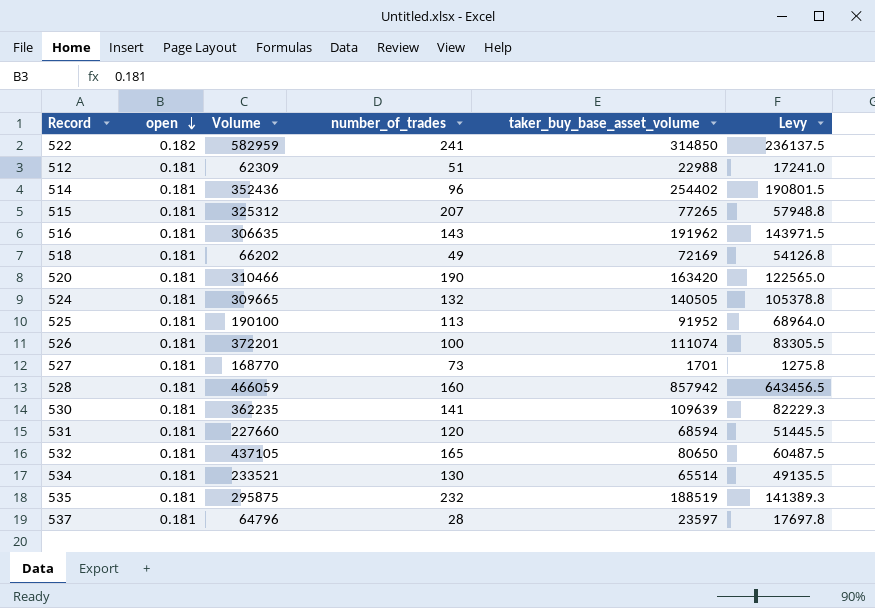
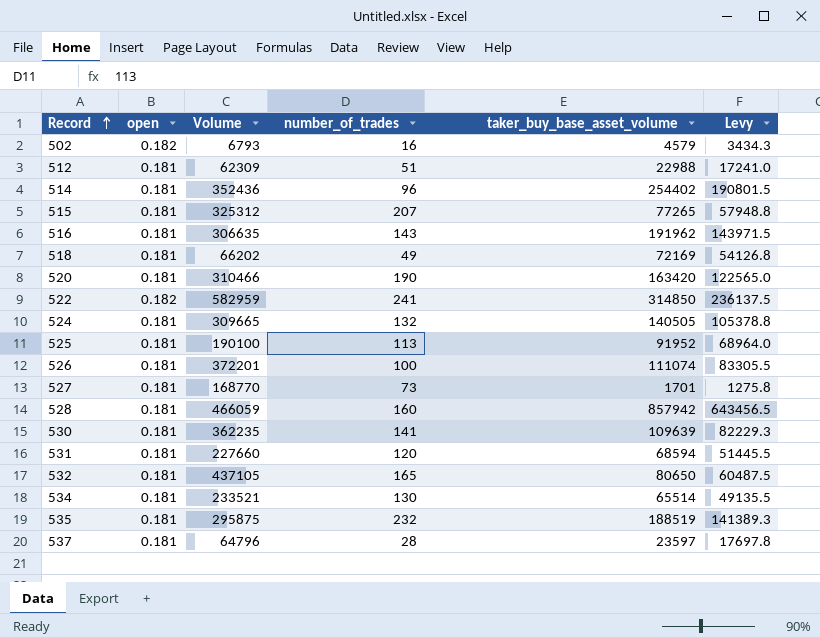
row order: open descending -> Record ascending
row 502: none -> 0.182 | 6793 | 16 | 4579 | 3434.3

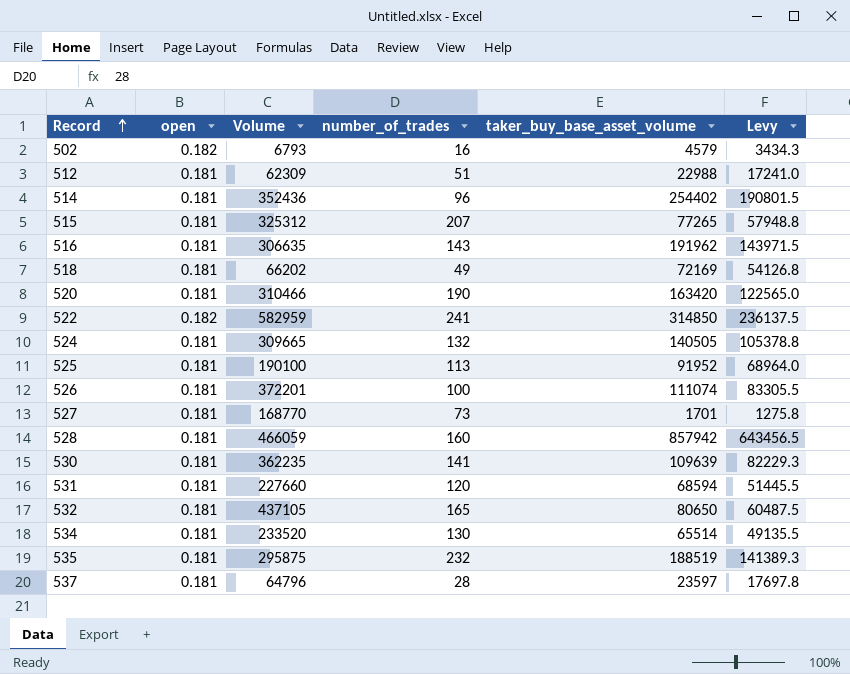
534 | Volume: 233521 -> 233520

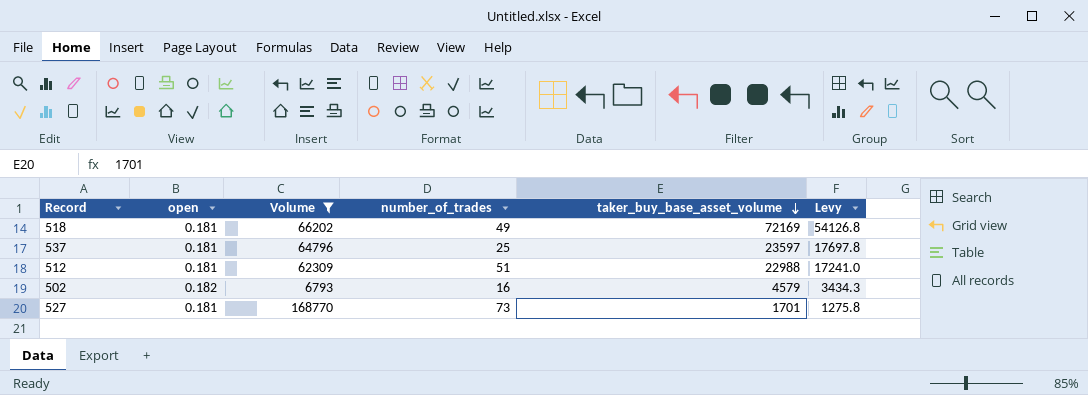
filter: none -> Volume <= 168770
row order: Record ascending -> taker_buy_base_asset_volume descending
537 | number_of_trades: 28 -> 25

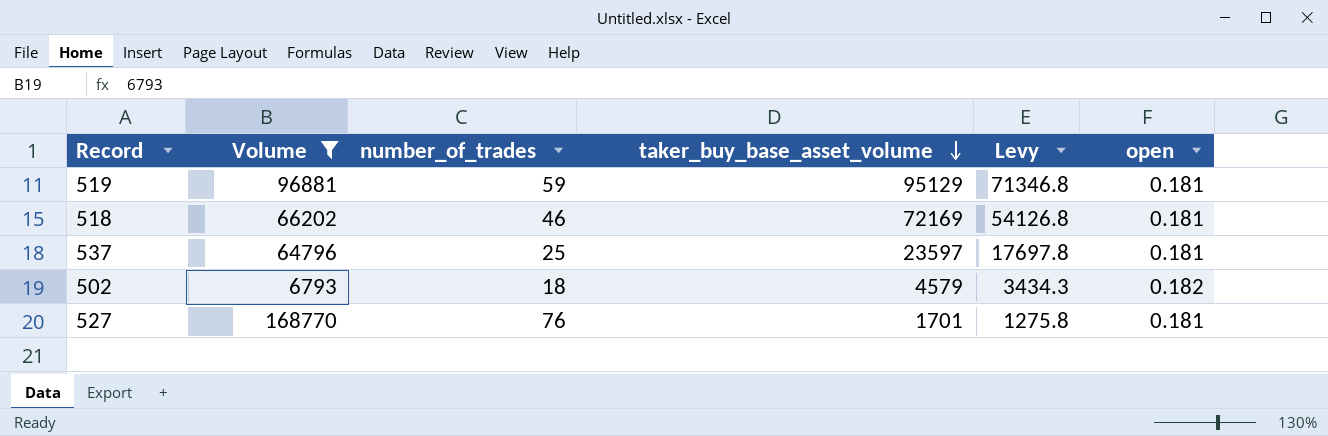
column open | position: 2 -> 6
row 512: 0.181 | 62309 | 51 | 22988 | 17241.0 -> none
row 519: none -> 96881 | 59 | 95129 | 71346.8 | 0.181
518 | number_of_trades: 49 -> 46
502 | number_of_trades: 16 -> 18
527 | number_of_trades: 73 -> 76

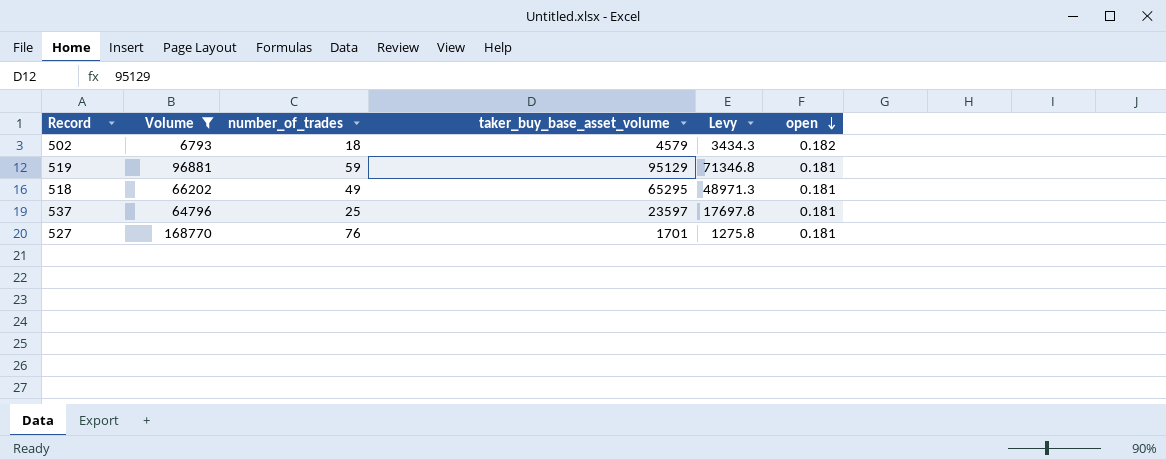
row order: taker_buy_base_asset_volume descending -> open descending
518 | number_of_trades: 46 -> 49
518 | taker_buy_base_asset_volume: 72169 -> 65295
518 | Levy: 54126.8 -> 48971.3

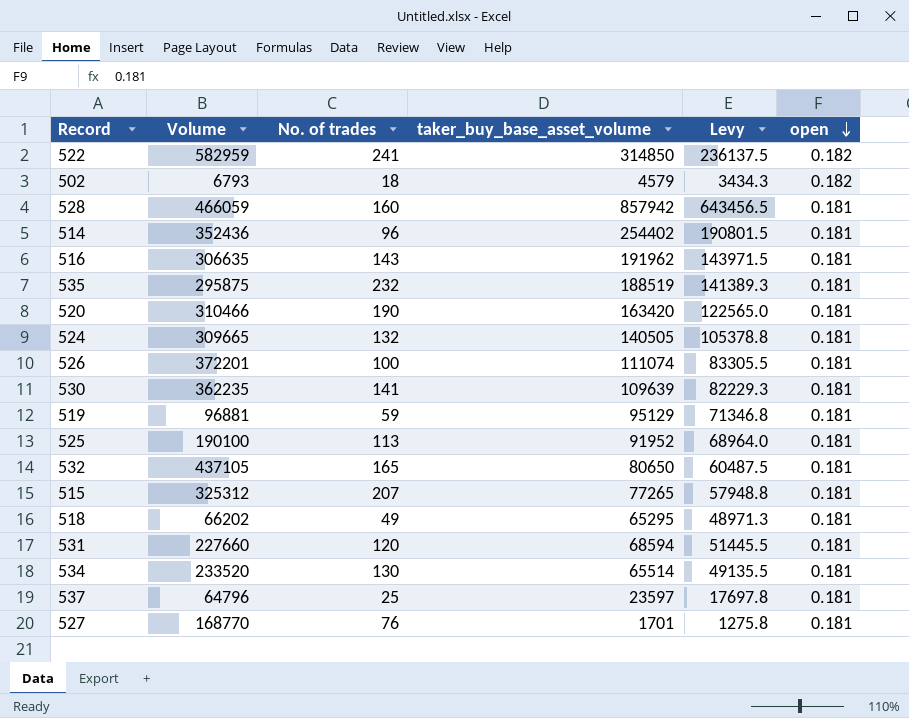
filter: Volume <= 168770 -> none
column name: number_of_trades -> No. of trades

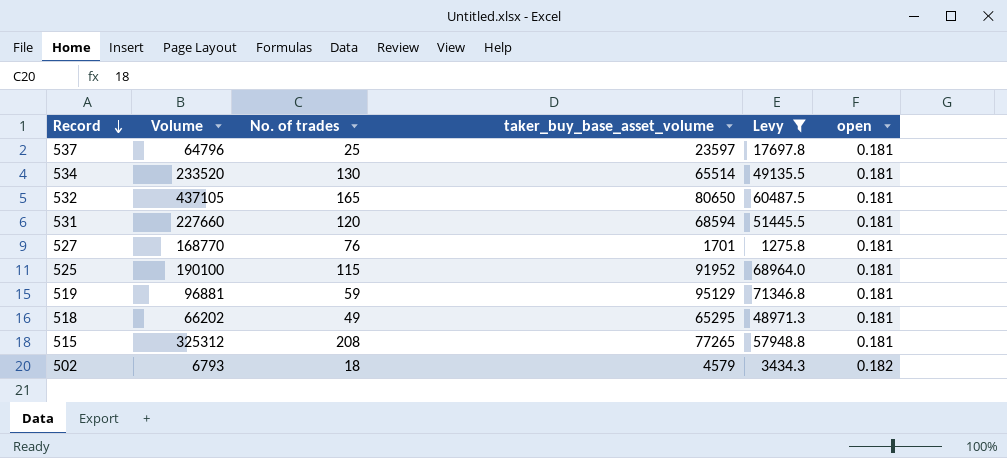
filter: none -> Levy <= 71346.8
row order: open descending -> Record descending
525 | No. of trades: 113 -> 115
515 | No. of trades: 207 -> 208

